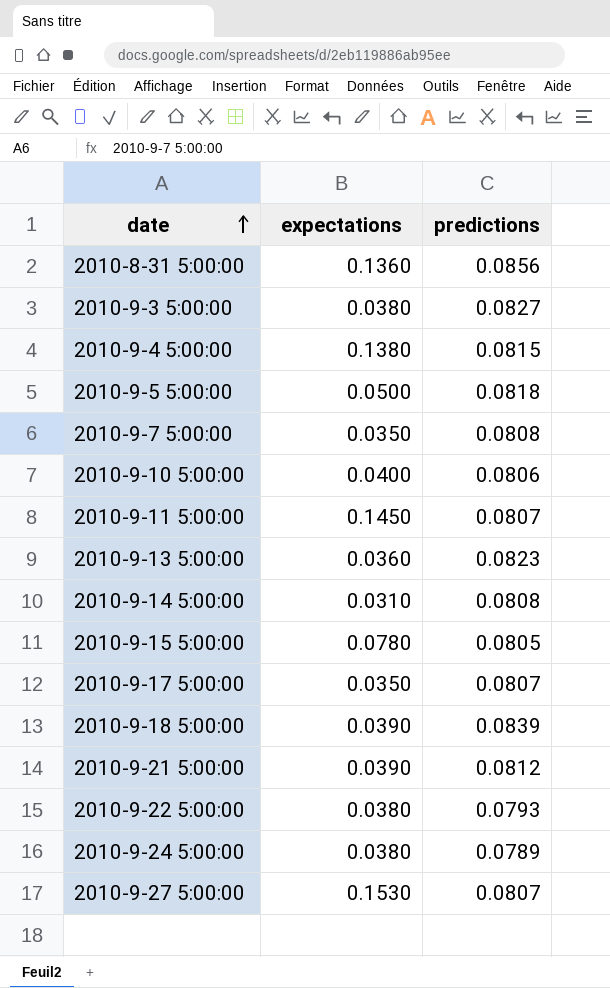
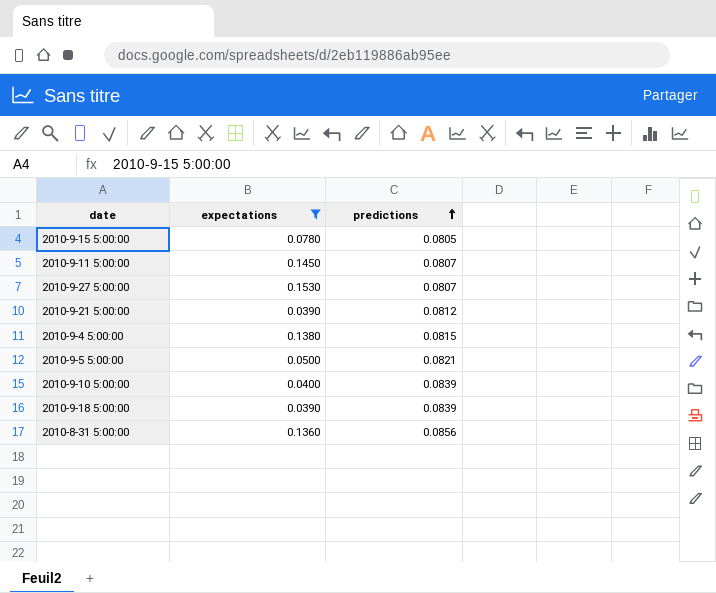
filter: none -> expectations >= 0.0390
row order: date ascending -> predictions ascending
2010-9-5 5:00:00 | predictions: 0.0818 -> 0.0821
2010-9-10 5:00:00 | predictions: 0.0806 -> 0.0839

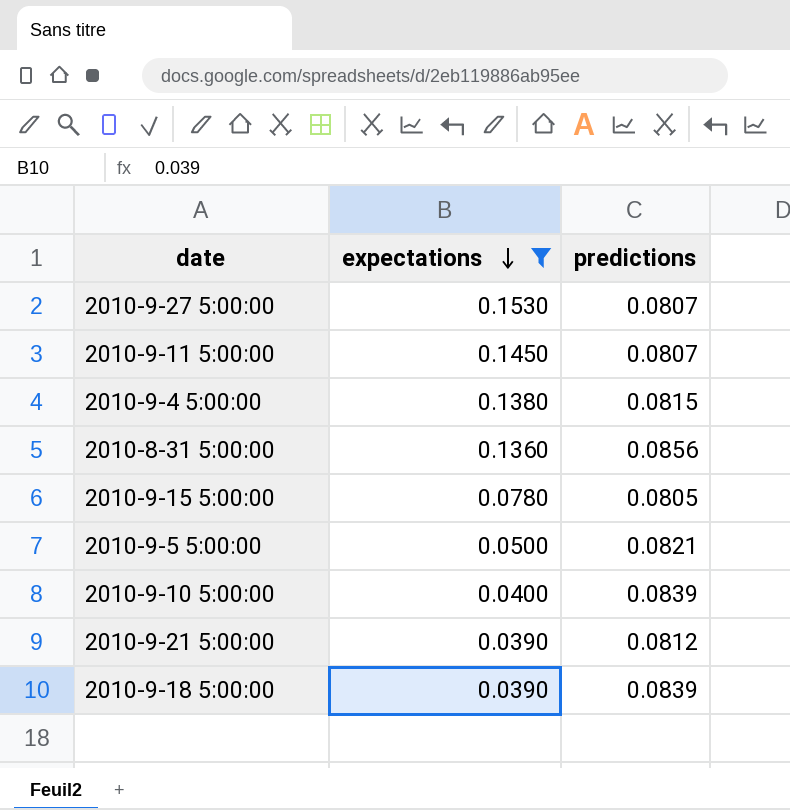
row order: predictions ascending -> expectations descending

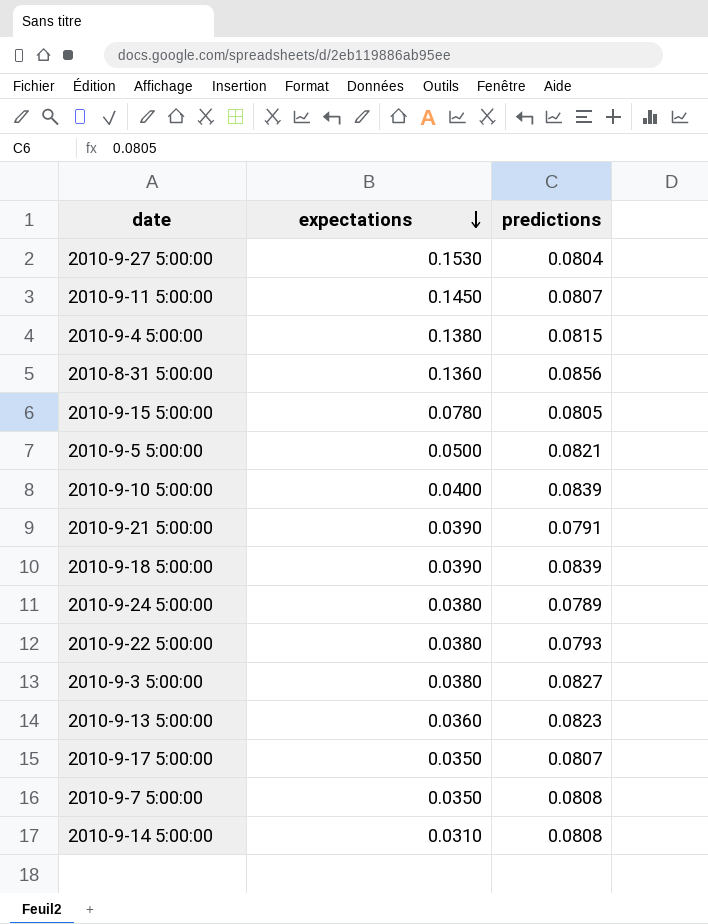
filter: expectations >= 0.0390 -> none
2010-9-27 5:00:00 | predictions: 0.0807 -> 0.0804
2010-9-21 5:00:00 | predictions: 0.0812 -> 0.0791

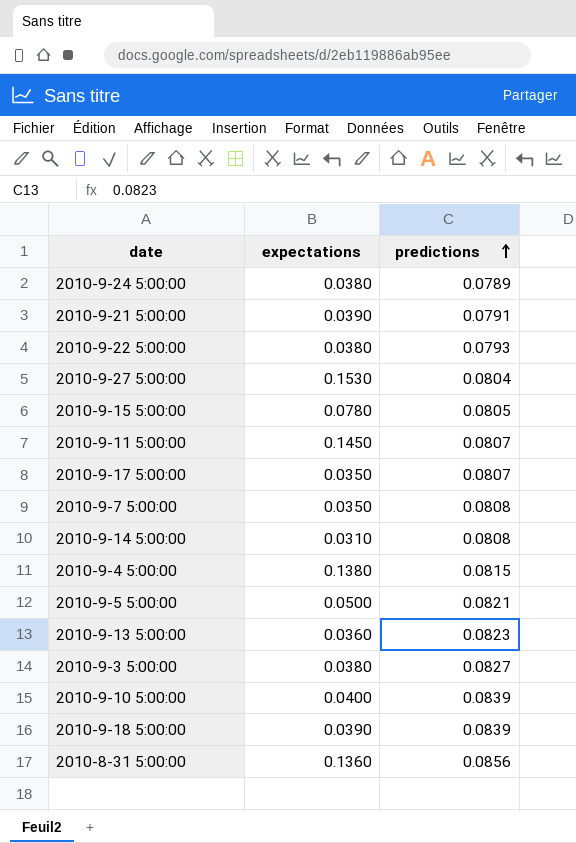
row order: expectations descending -> predictions ascending

